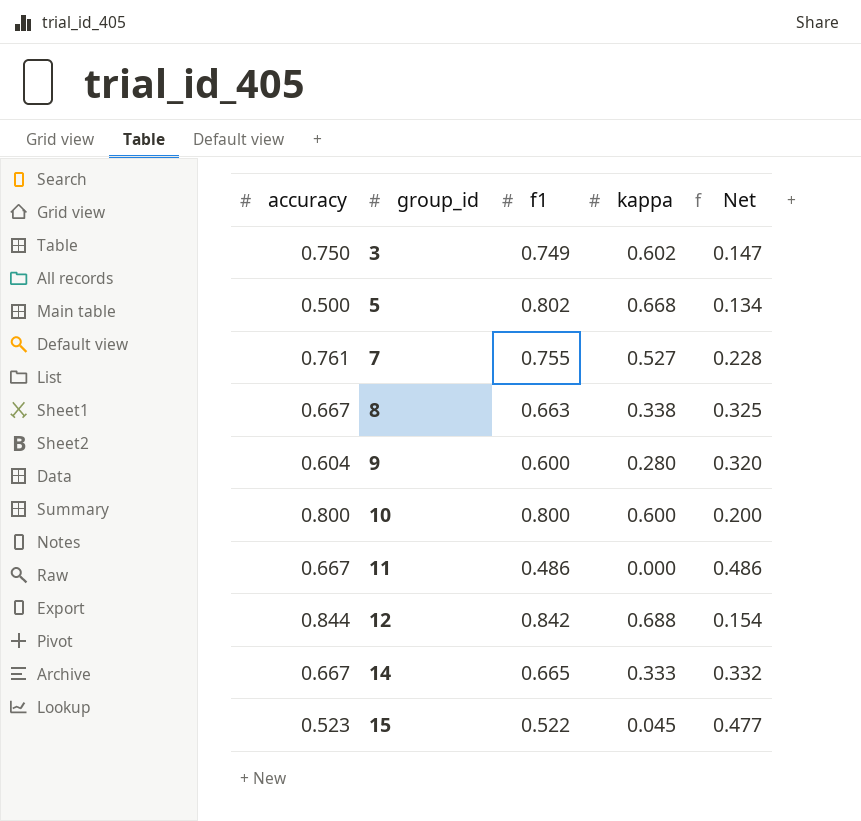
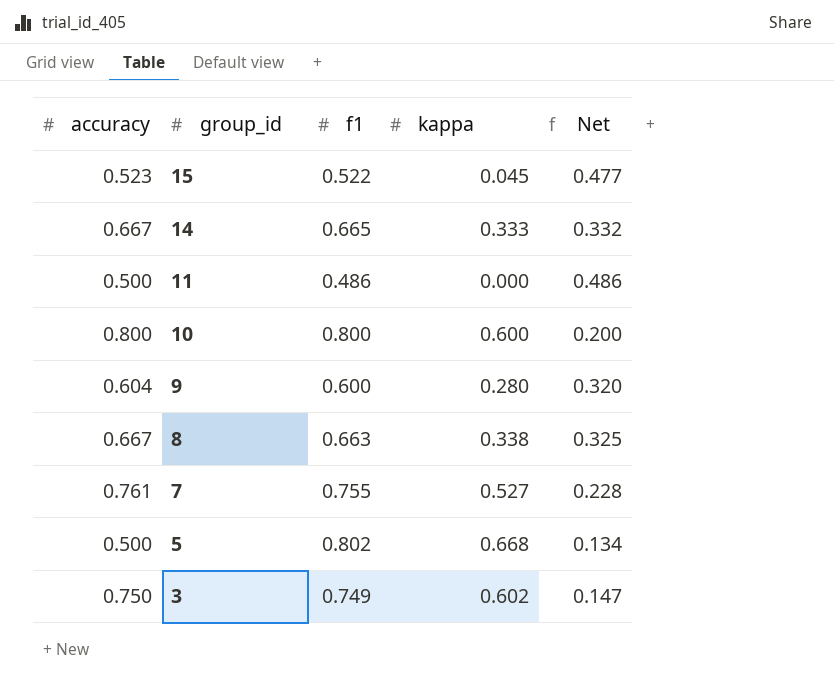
row order: group_id ascending -> group_id descending
row 12: 0.844 | 0.842 | 0.688 | 0.154 -> none
11 | accuracy: 0.667 -> 0.500

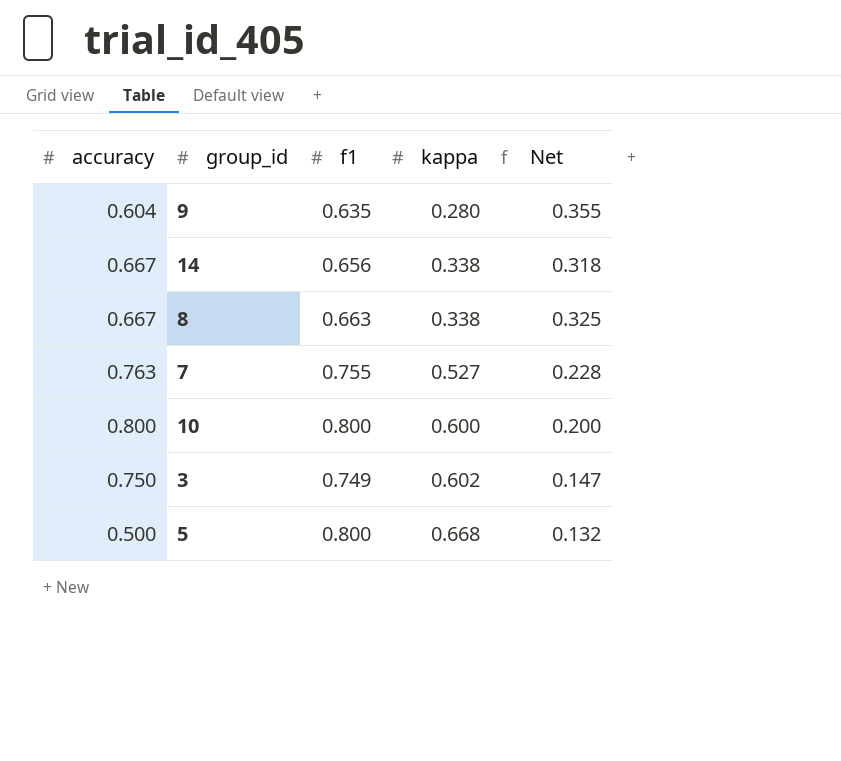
row order: group_id descending -> kappa ascending
row 15: 0.523 | 0.522 | 0.045 | 0.477 -> none
row 11: 0.500 | 0.486 | 0.000 | 0.486 -> none
9 | f1: 0.600 -> 0.635
9 | Net: 0.320 -> 0.355
14 | f1: 0.665 -> 0.656
14 | kappa: 0.333 -> 0.338
14 | Net: 0.332 -> 0.318
7 | accuracy: 0.761 -> 0.763
5 | f1: 0.802 -> 0.800
5 | Net: 0.134 -> 0.132

